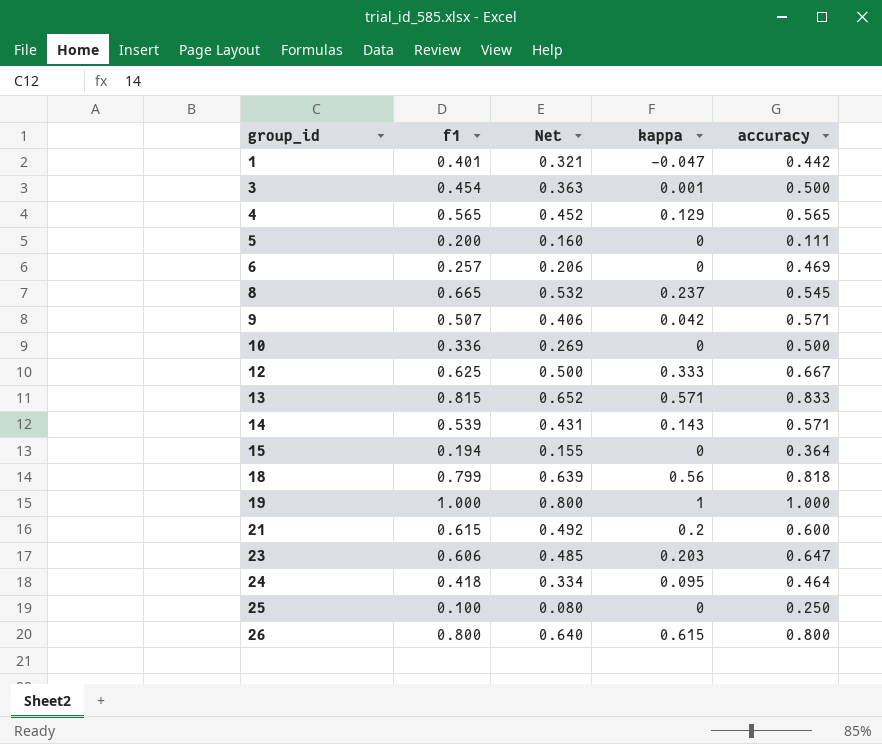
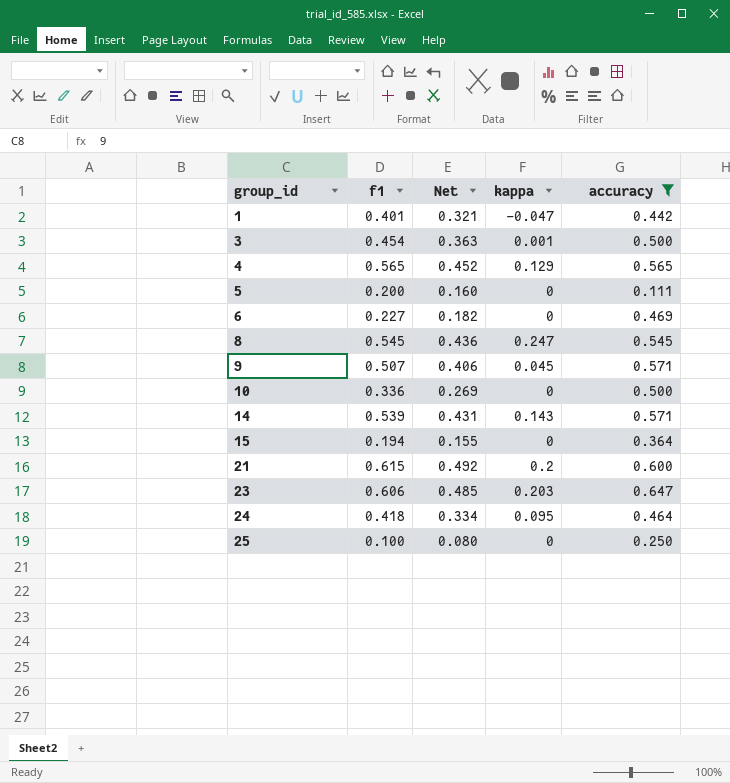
filter: none -> accuracy <= 0.647
6 | f1: 0.257 -> 0.227
6 | Net: 0.206 -> 0.182
8 | f1: 0.665 -> 0.545
8 | Net: 0.532 -> 0.436
8 | kappa: 0.237 -> 0.247
9 | kappa: 0.042 -> 0.045

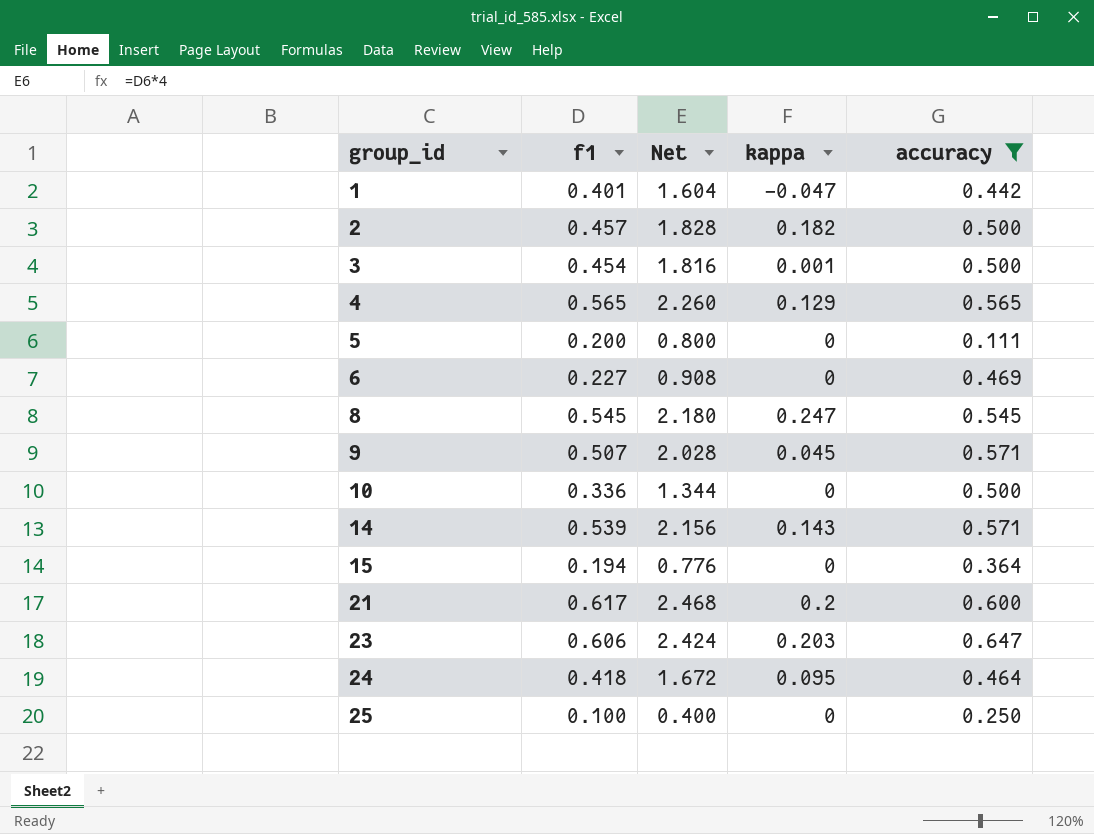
column Net | formula: [f1] * 0.8 -> [f1] * 4
row 2: none -> 0.457 | 1.828 | 0.182 | 0.500
21 | f1: 0.615 -> 0.617

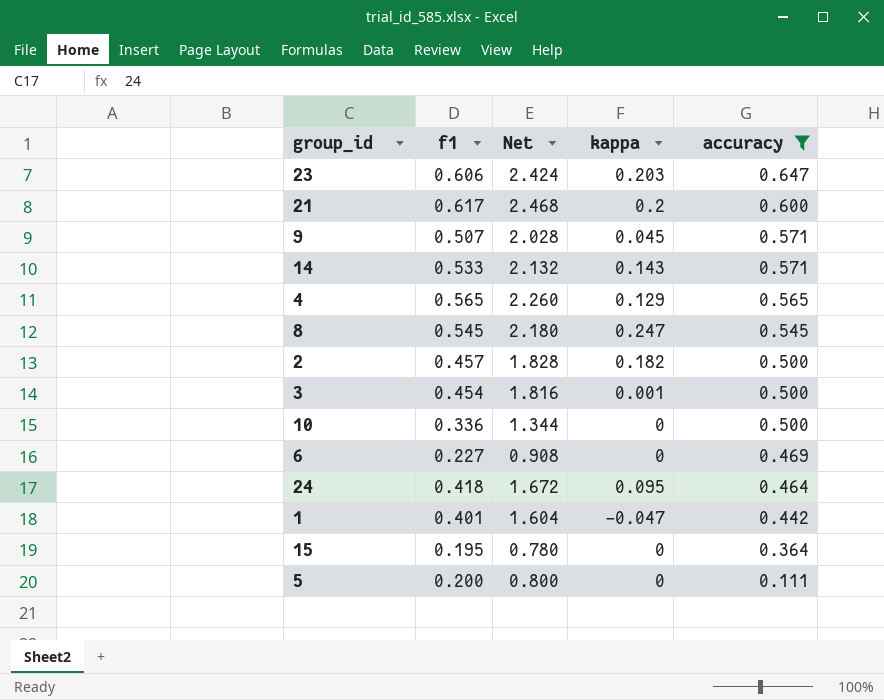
row order: group_id ascending -> accuracy descending
row 25: 0.100 | 0.400 | 0 | 0.250 -> none
14 | f1: 0.539 -> 0.533
14 | Net: 2.156 -> 2.132
15 | f1: 0.194 -> 0.195
15 | Net: 0.776 -> 0.780

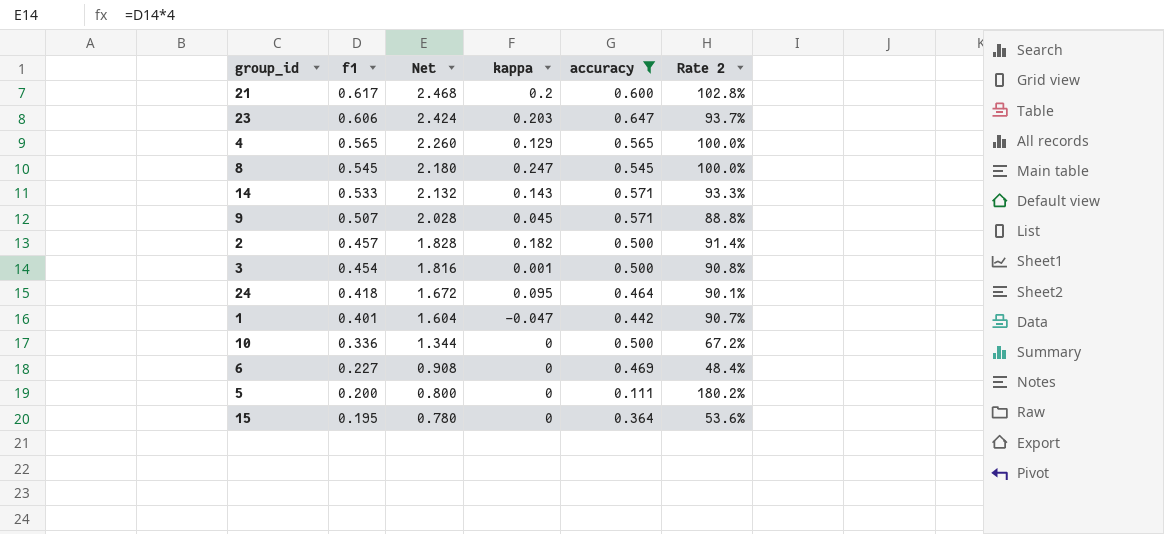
row order: accuracy descending -> f1 descending
column Rate 2 | formula: none -> [f1] / [accuracy]

